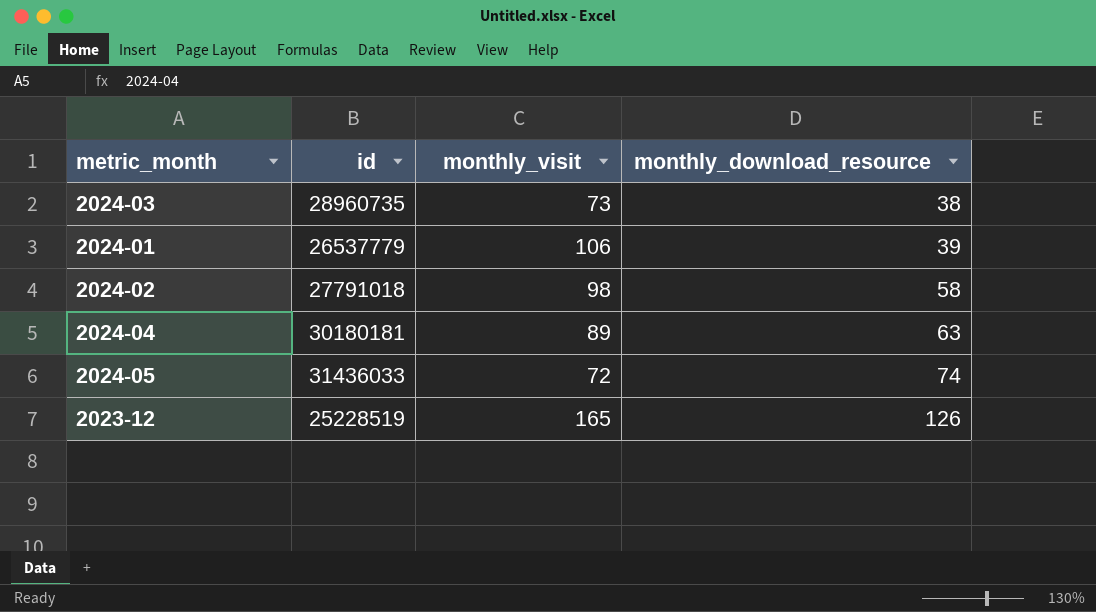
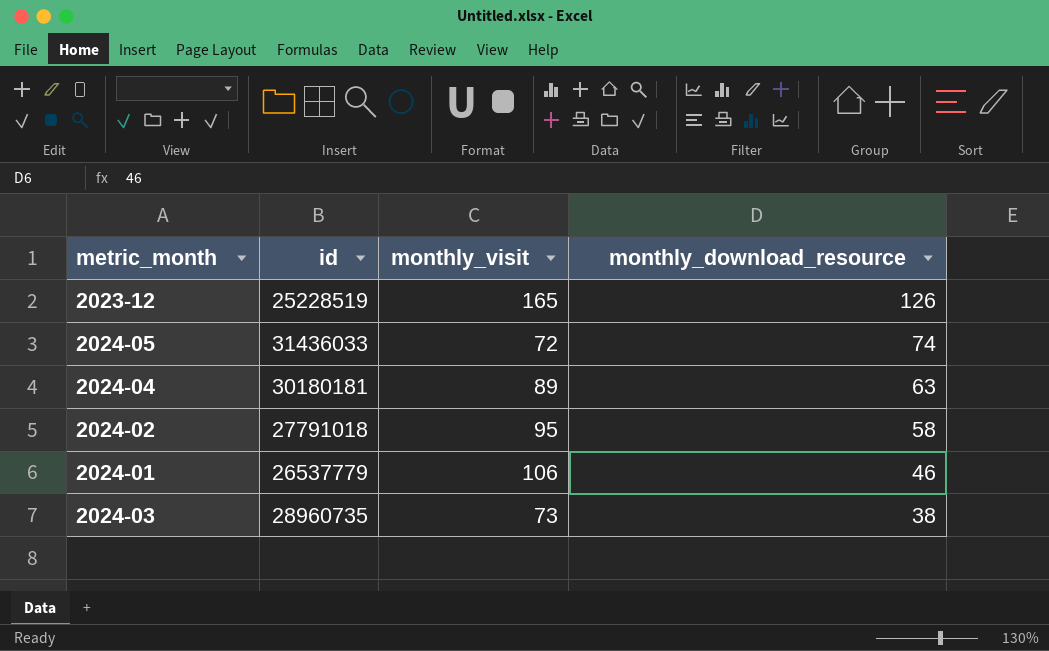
row order: monthly_download_resource ascending -> monthly_download_resource descending
2024-02 | monthly_visit: 98 -> 95
2024-01 | monthly_download_resource: 39 -> 46

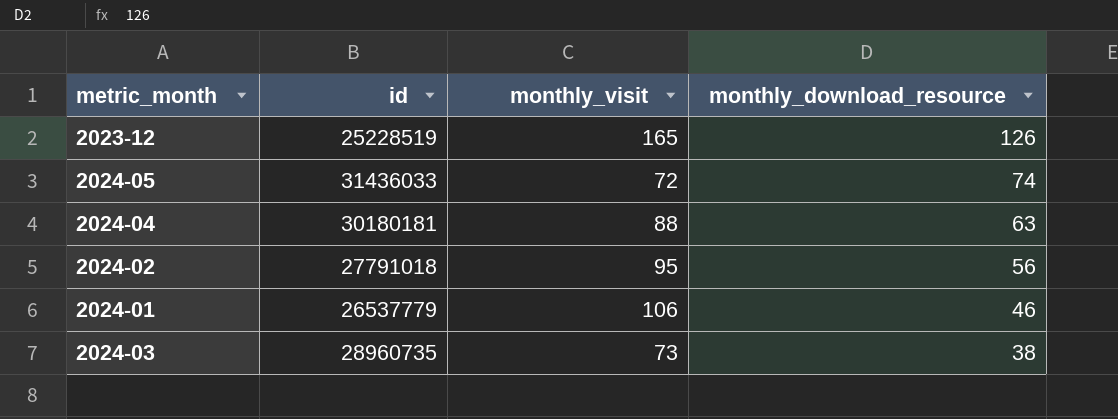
2024-04 | monthly_visit: 89 -> 88
2024-02 | monthly_download_resource: 58 -> 56

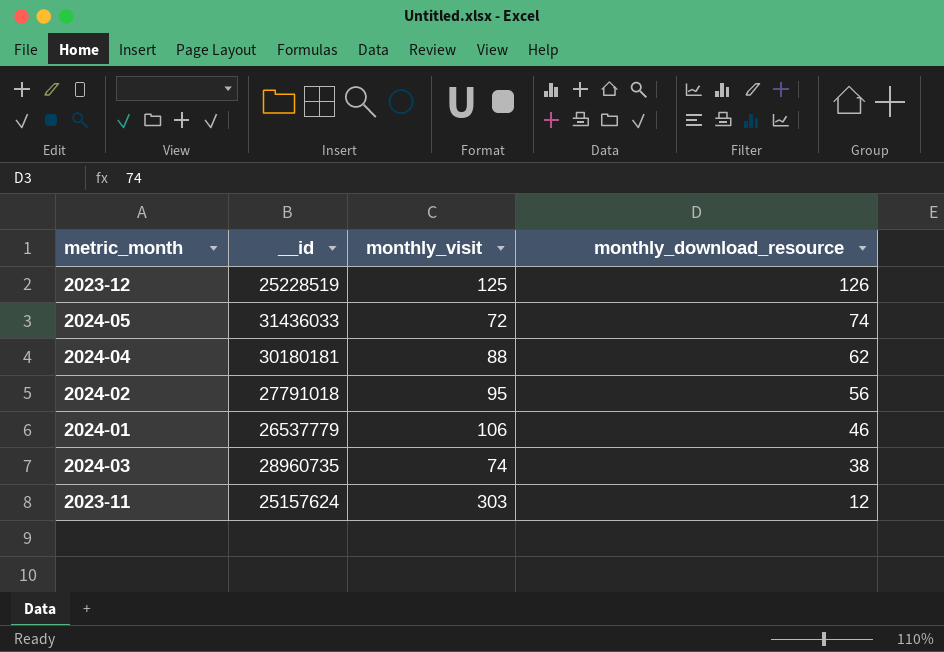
column name: id -> __id
2023-12 | monthly_visit: 165 -> 125
2024-04 | monthly_download_resource: 63 -> 62
2024-03 | monthly_visit: 73 -> 74
row 2023-11: none -> 25157624 | 303 | 12

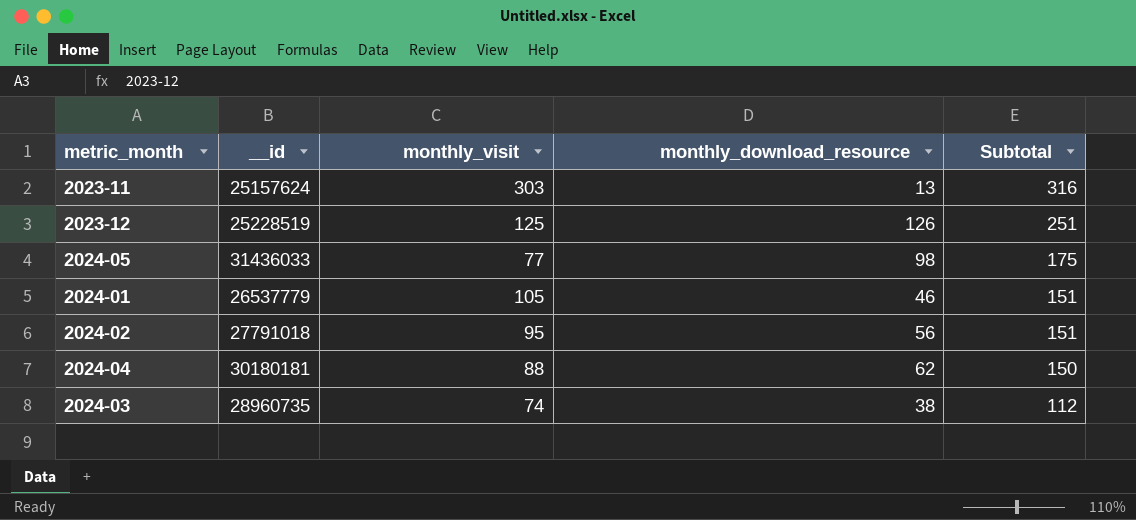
row order: monthly_download_resource descending -> Subtotal descending
column Subtotal | formula: none -> [monthly_visit] + [monthly_download_resource]
2023-11 | monthly_download_resource: 12 -> 13
2024-05 | monthly_visit: 72 -> 77
2024-05 | monthly_download_resource: 74 -> 98
2024-01 | monthly_visit: 106 -> 105

